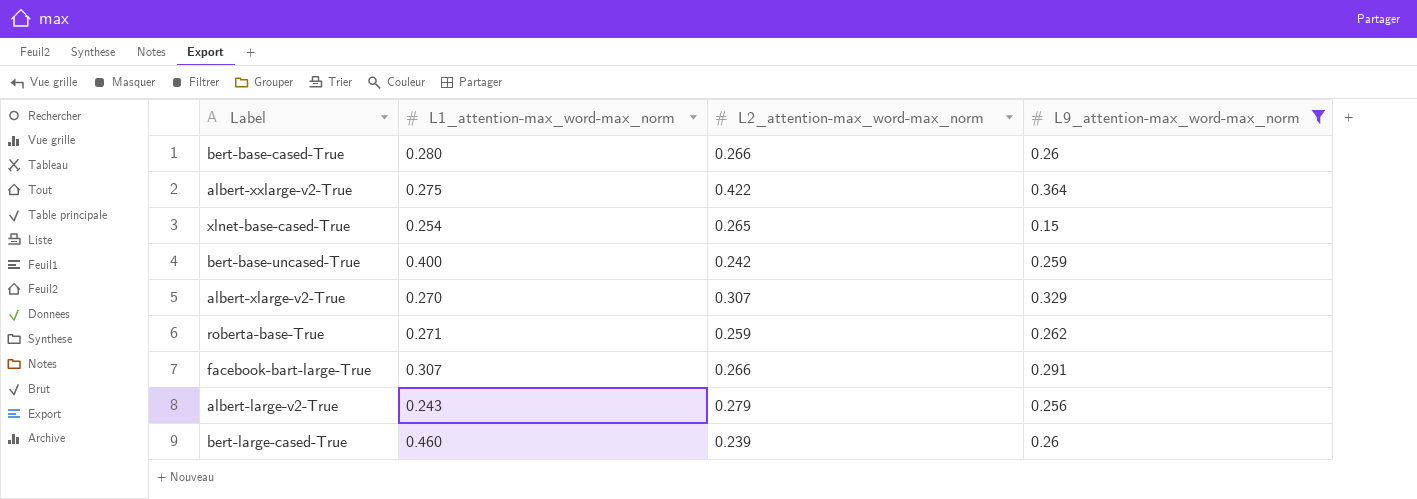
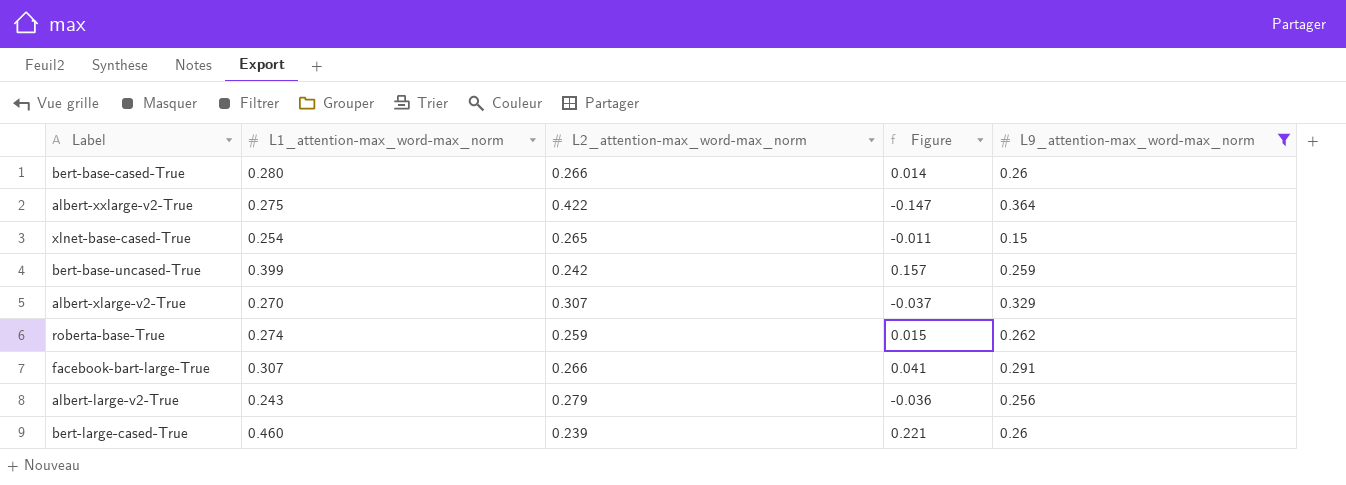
column Figure | formula: none -> [L1_attention-max_word-max_norm] - [L2_attention-max_word-max_norm]
bert-base-uncased-True | L1_attention-max_word-max_norm: 0.400 -> 0.399
roberta-base-True | L1_attention-max_word-max_norm: 0.271 -> 0.274

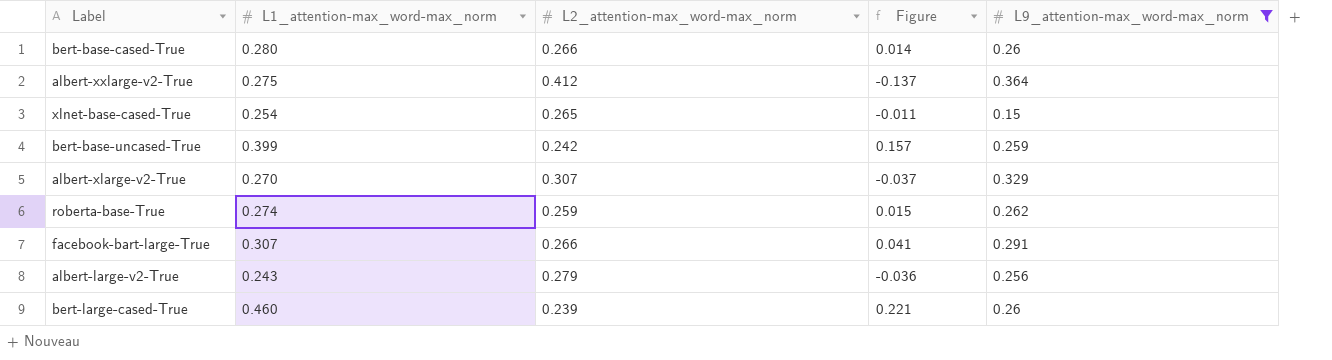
albert-xxlarge-v2-True | L2_attention-max_word-max_norm: 0.422 -> 0.412
albert-xxlarge-v2-True | Figure: -0.147 -> -0.137

